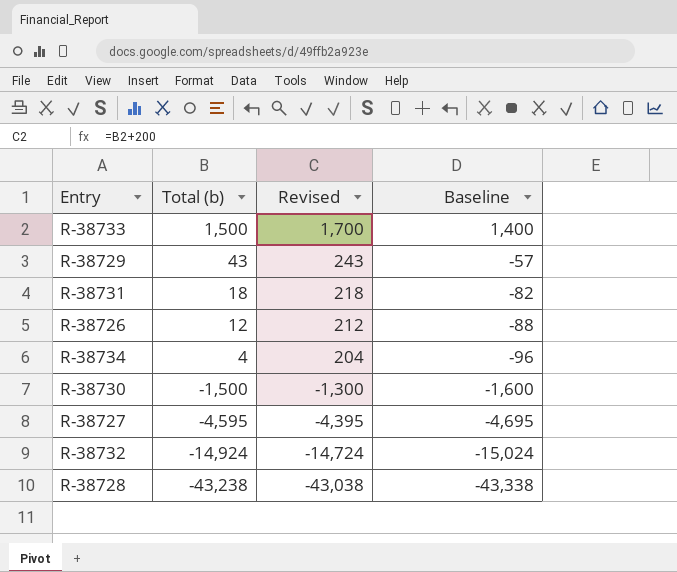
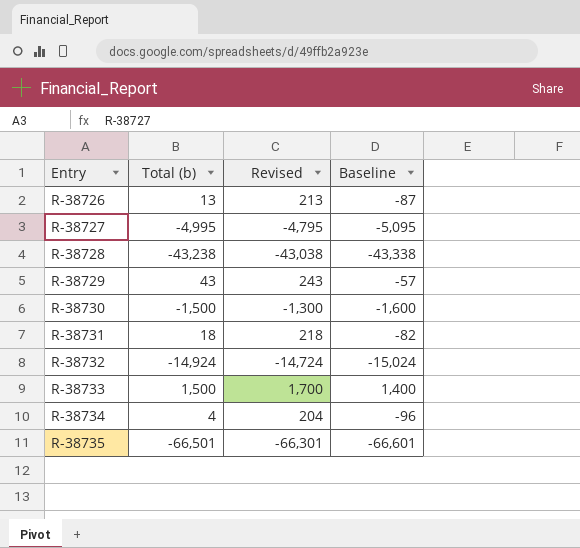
row order: Total (b) descending -> Entry ascending
R-38726 | Total (b): 12 -> 13
R-38726 | Revised: 212 -> 213
R-38726 | Baseline: -88 -> -87
R-38727 | Total (b): -4,595 -> -4,995
R-38727 | Revised: -4,395 -> -4,795
R-38727 | Baseline: -4,695 -> -5,095
row R-38735: none -> -66,501 | -66,301 | -66,601

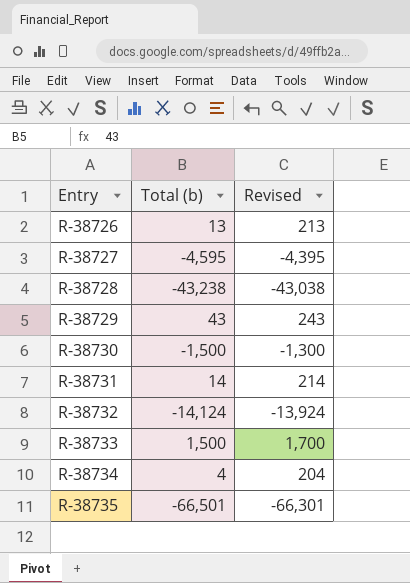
column Baseline | formula: [Total (b)] - 100 -> none
R-38727 | Total (b): -4,995 -> -4,595
R-38727 | Revised: -4,795 -> -4,395
R-38731 | Total (b): 18 -> 14
R-38731 | Revised: 218 -> 214
R-38732 | Total (b): -14,924 -> -14,124
R-38732 | Revised: -14,724 -> -13,924

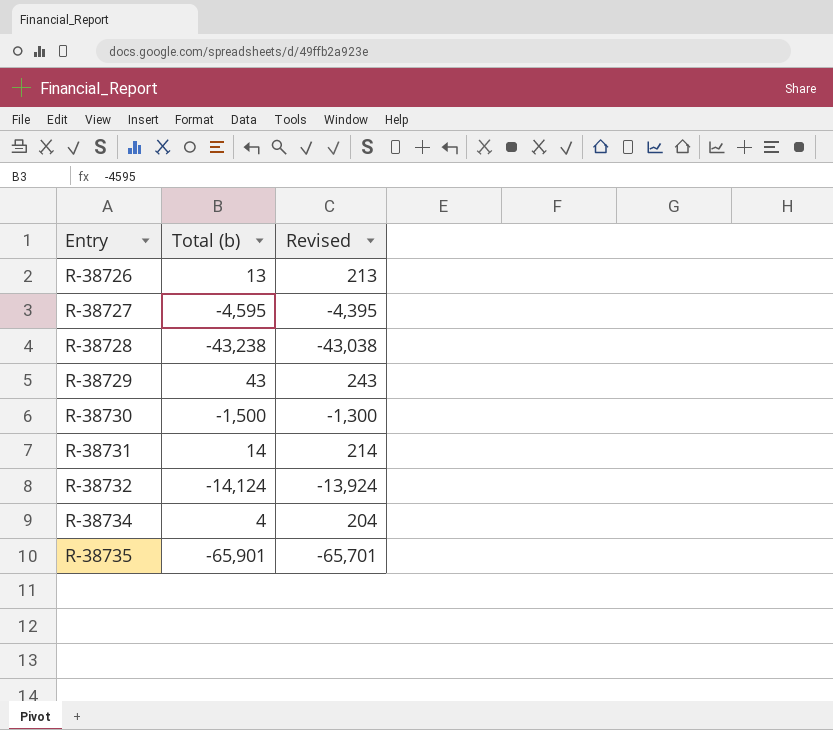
row R-38733: 1,500 | 1,700 -> none
R-38735 | Total (b): -66,501 -> -65,901
R-38735 | Revised: -66,301 -> -65,701

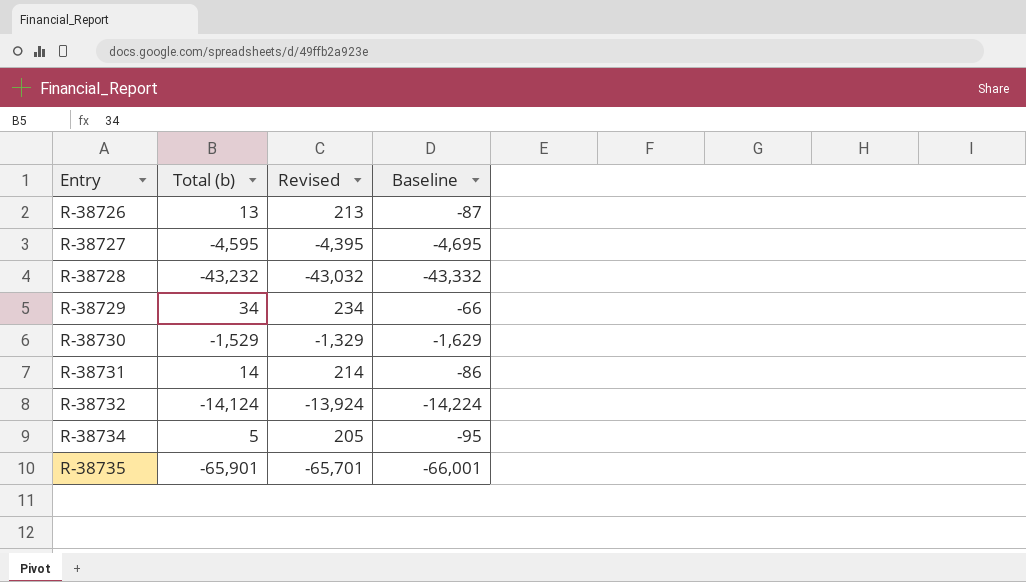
column Baseline | formula: none -> [Total (b)] - 100
R-38728 | Total (b): -43,238 -> -43,232
R-38728 | Revised: -43,038 -> -43,032
R-38729 | Total (b): 43 -> 34
R-38729 | Revised: 243 -> 234
R-38730 | Total (b): -1,500 -> -1,529
R-38730 | Revised: -1,300 -> -1,329
R-38734 | Total (b): 4 -> 5
R-38734 | Revised: 204 -> 205

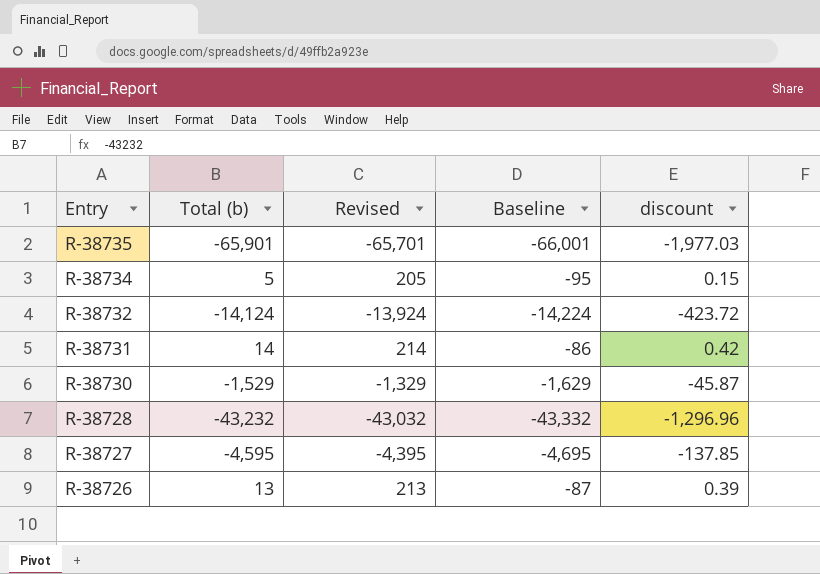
row order: Entry ascending -> Entry descending
column discount | formula: none -> [Total (b)] * 0.03
row R-38729: 34 | 234 | -66 -> none

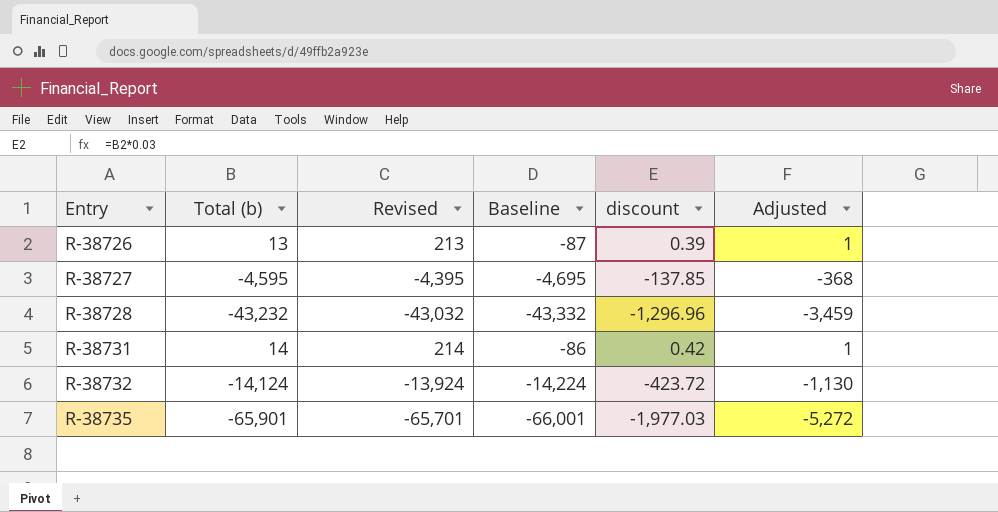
row order: Entry descending -> Entry ascending
column Adjusted | formula: none -> [Total (b)] * 0.08
row R-38734: 5 | 205 | -95 | 0.15 -> none
row R-38730: -1,529 | -1,329 | -1,629 | -45.87 -> none

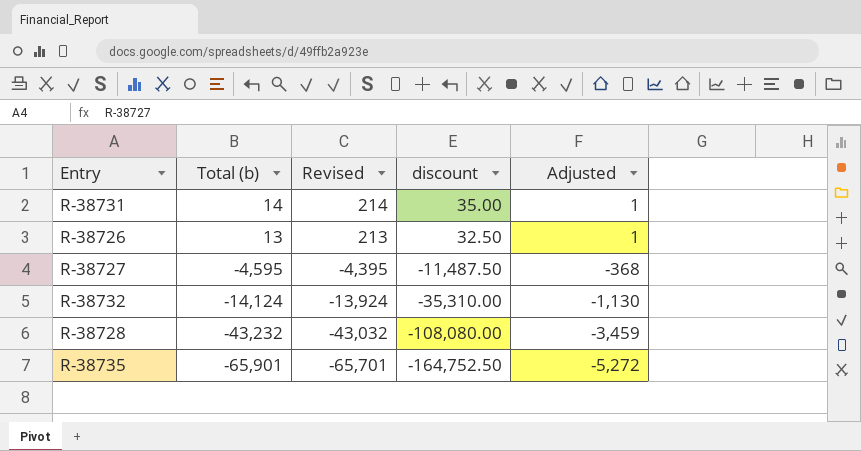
row order: Entry ascending -> Total (b) descending
column Baseline | formula: [Total (b)] - 100 -> none
column discount | formula: [Total (b)] * 0.03 -> [Total (b)] * 2.5

